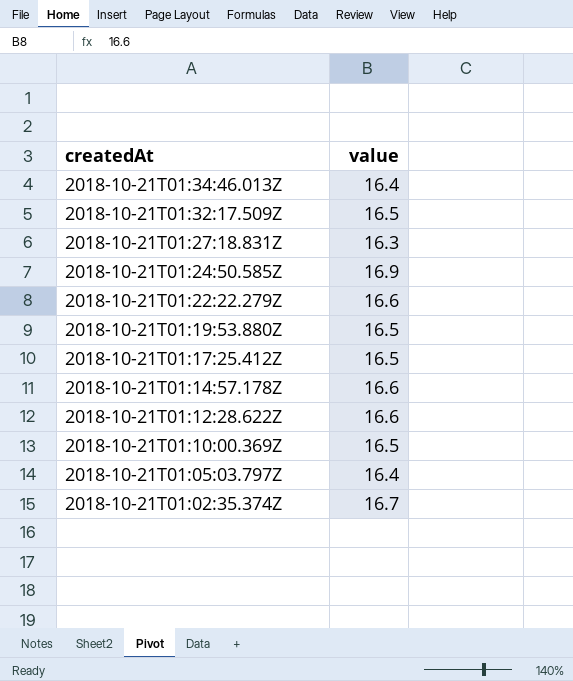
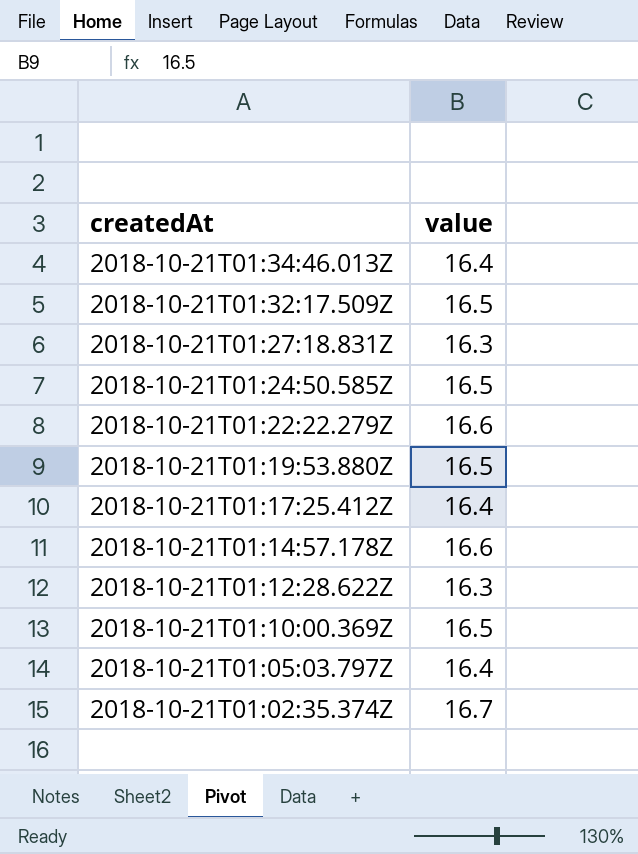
2018-10-21T01:24:50.585Z | value: 16.9 -> 16.5
2018-10-21T01:17:25.412Z | value: 16.5 -> 16.4
2018-10-21T01:12:28.622Z | value: 16.6 -> 16.3

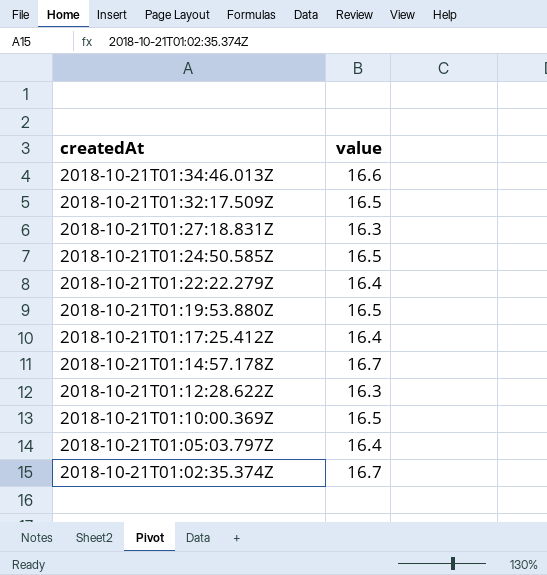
2018-10-21T01:34:46.013Z | value: 16.4 -> 16.6
2018-10-21T01:22:22.279Z | value: 16.6 -> 16.4
2018-10-21T01:14:57.178Z | value: 16.6 -> 16.7

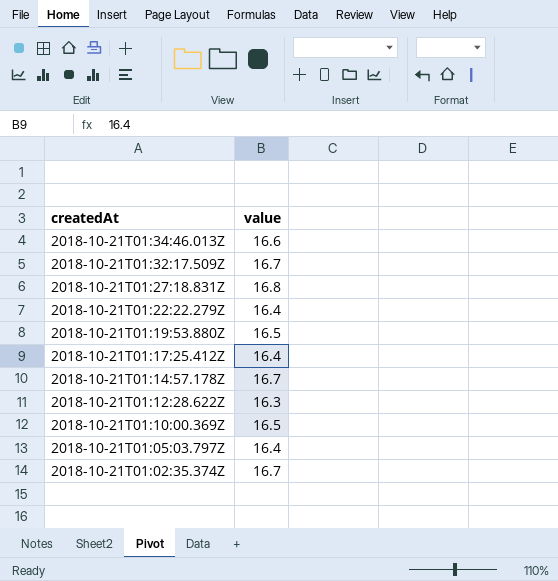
row 2018-10-21T01:24:50.585Z: 16.5 -> none
2018-10-21T01:32:17.509Z | value: 16.5 -> 16.7
2018-10-21T01:27:18.831Z | value: 16.3 -> 16.8

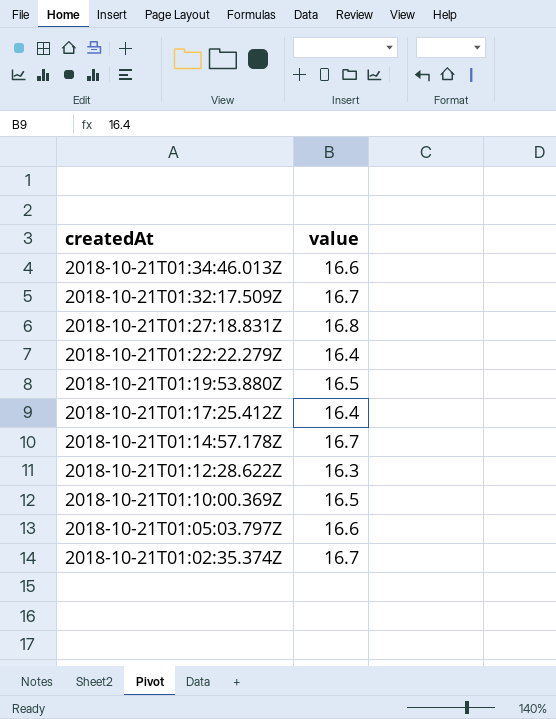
2018-10-21T01:05:03.797Z | value: 16.4 -> 16.6

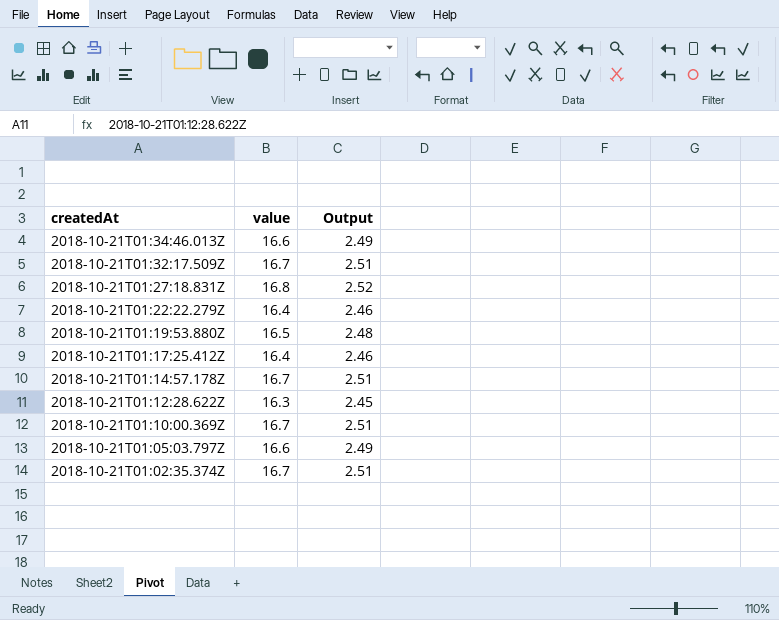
column Output | formula: none -> [value] * 0.15
2018-10-21T01:10:00.369Z | value: 16.5 -> 16.7

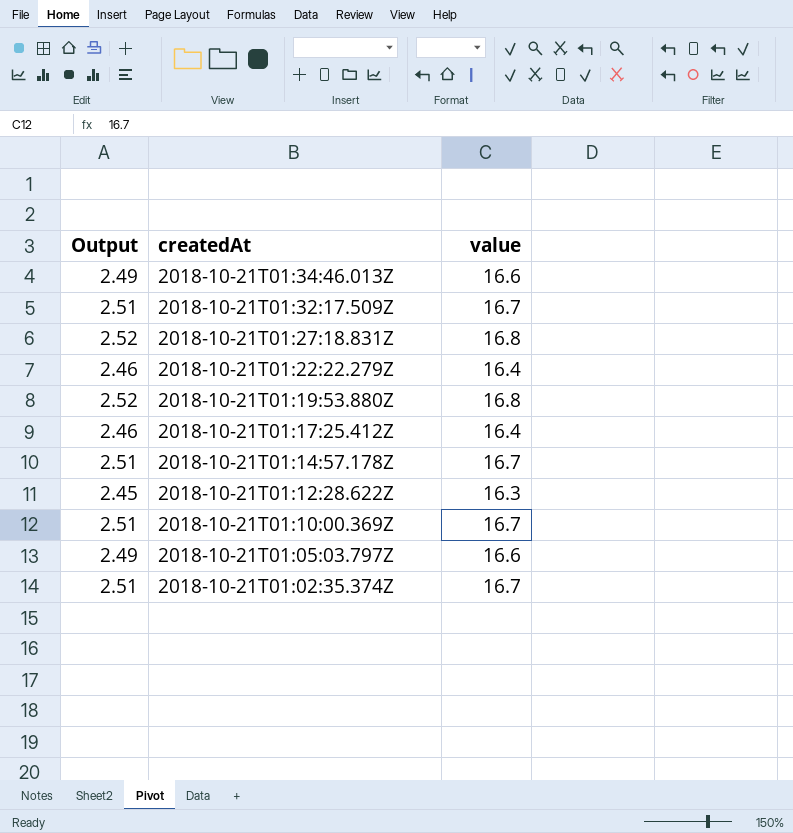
column Output | position: 3 -> 1
2018-10-21T01:19:53.880Z | Output: 2.48 -> 2.52
2018-10-21T01:19:53.880Z | value: 16.5 -> 16.8

